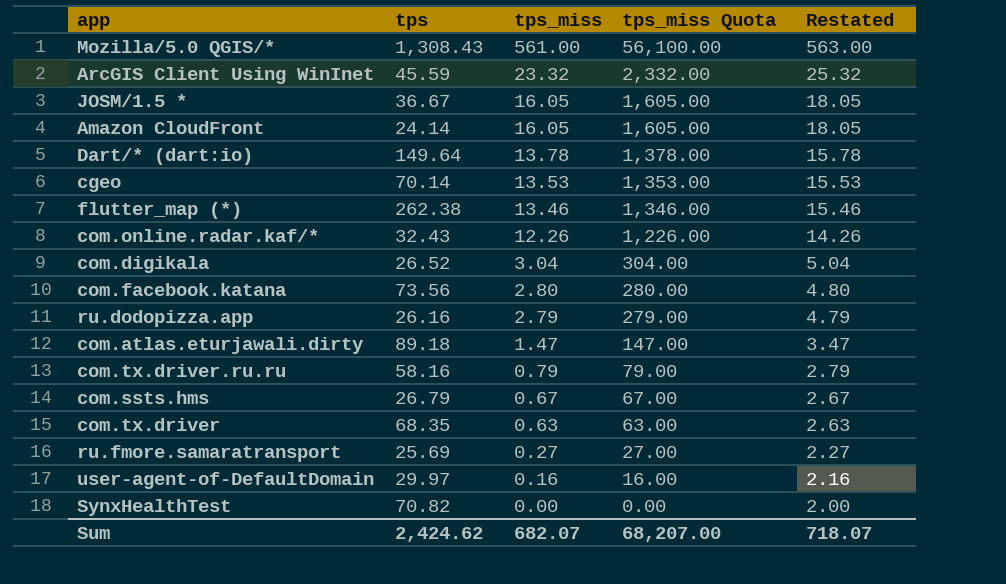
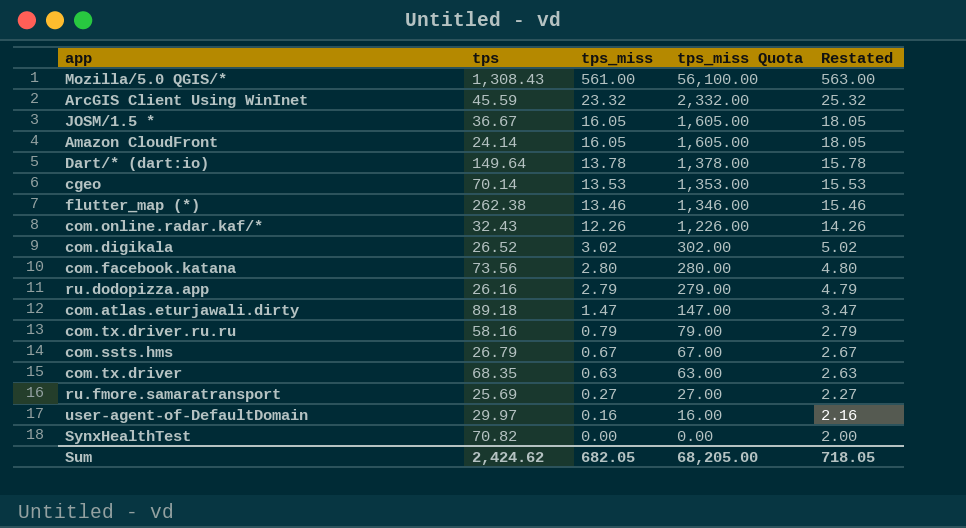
com.digikala | tps_miss: 3.04 -> 3.02
com.digikala | tps_miss Quota: 304.00 -> 302.00
com.digikala | Restated: 5.04 -> 5.02
Sum | tps_miss: 682.07 -> 682.05
Sum | tps_miss Quota: 68,207.00 -> 68,205.00
Sum | Restated: 718.07 -> 718.05

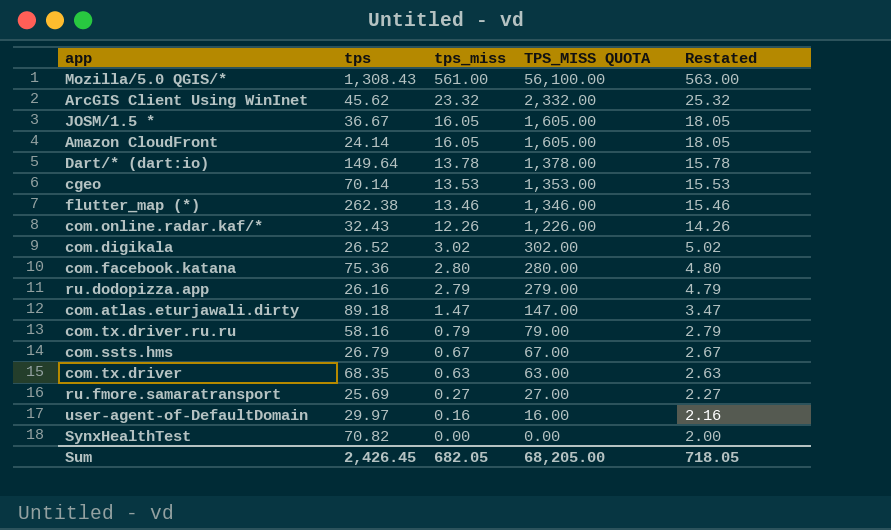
column name: tps_miss Quota -> TPS_MISS QUOTA
ArcGIS Client Using WinInet | tps: 45.59 -> 45.62
com.facebook.katana | tps: 73.56 -> 75.36
Sum | tps: 2,424.62 -> 2,426.45

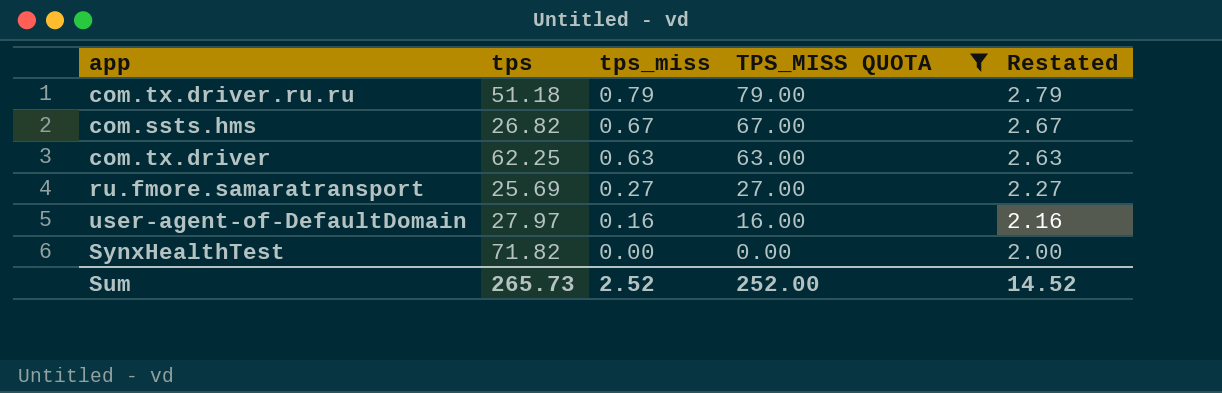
filter: none -> TPS_MISS QUOTA <= 79.00
com.tx.driver.ru.ru | tps: 58.16 -> 51.18
com.ssts.hms | tps: 26.79 -> 26.82
com.tx.driver | tps: 68.35 -> 62.25
user-agent-of-DefaultDomain | tps: 29.97 -> 27.97
SynxHealthTest | tps: 70.82 -> 71.82
Sum | tps: 2,426.45 -> 265.73
Sum | tps_miss: 682.05 -> 2.52
Sum | TPS_MISS QUOTA: 68,205.00 -> 252.00
Sum | Restated: 718.05 -> 14.52

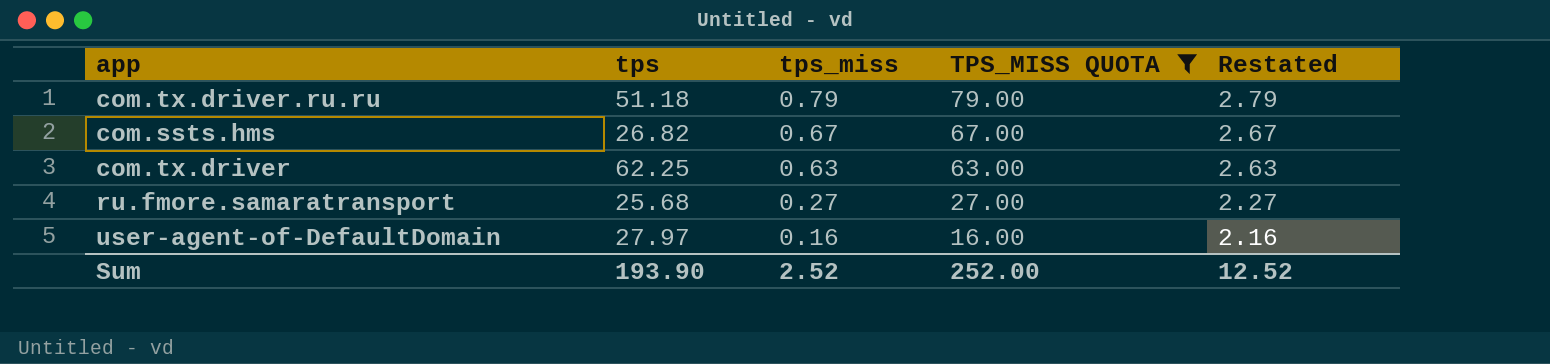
row SynxHealthTest: 71.82 | 0.00 | 0.00 | 2.00 -> none
ru.fmore.samaratransport | tps: 25.69 -> 25.68
Sum | tps: 265.73 -> 193.90
Sum | Restated: 14.52 -> 12.52

